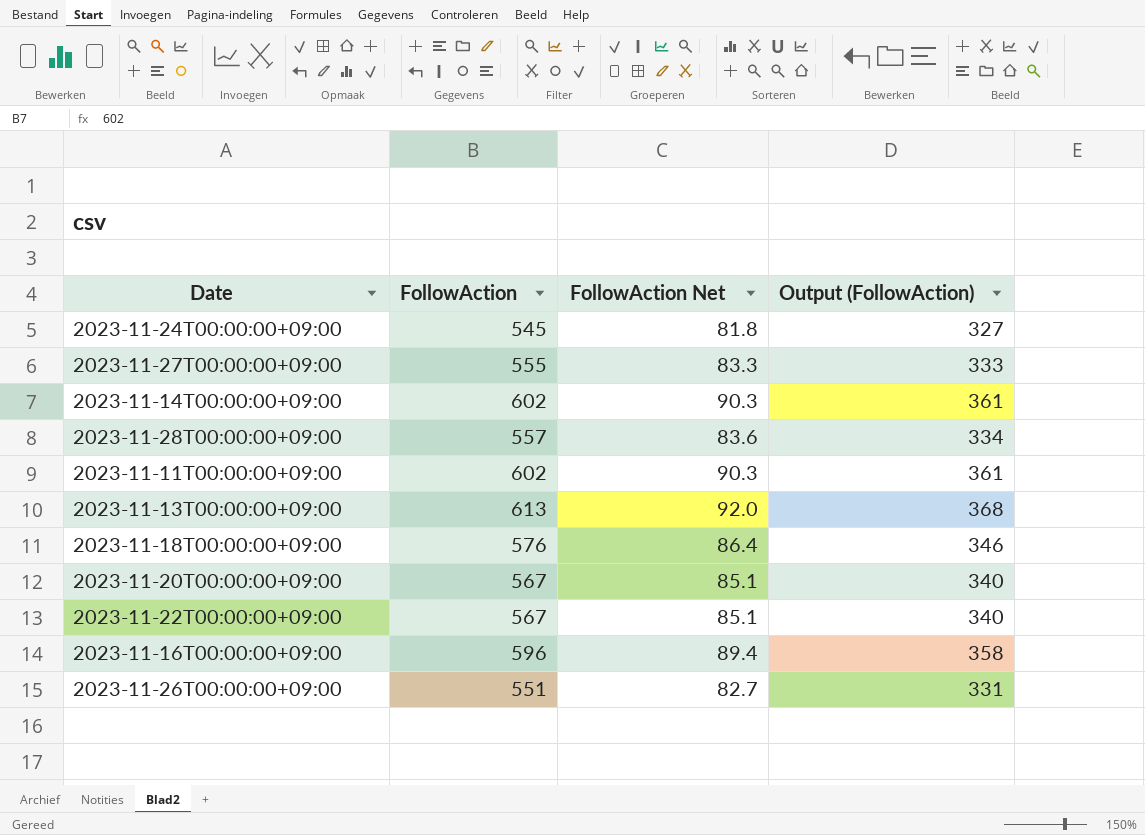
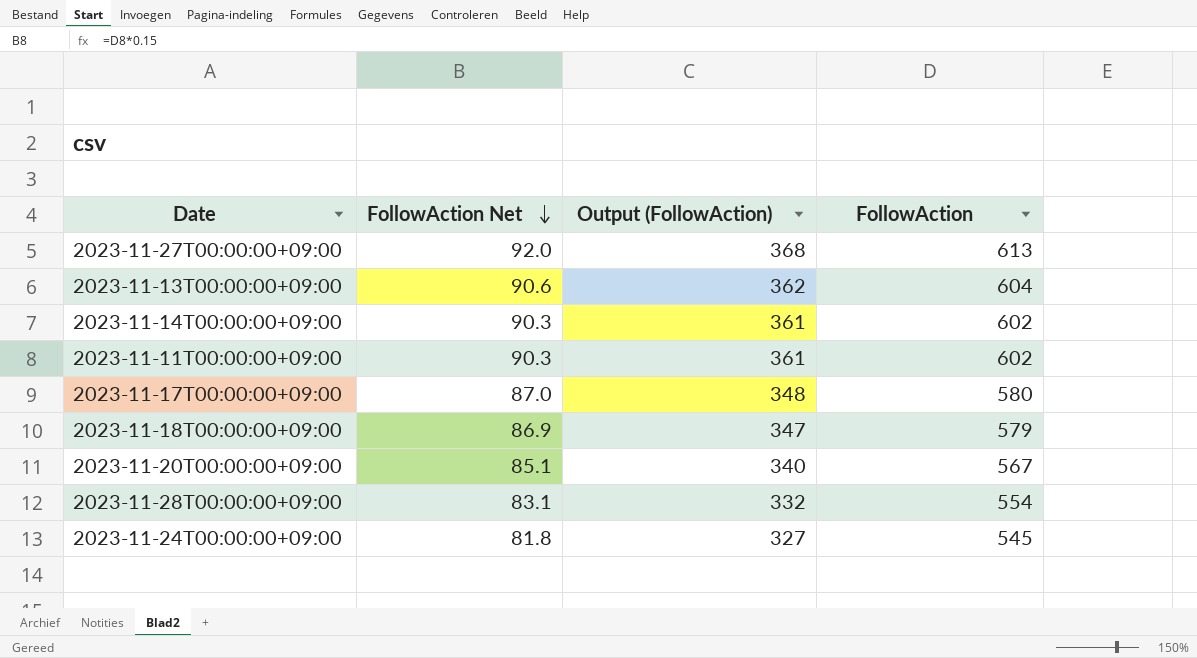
row order: none -> FollowAction Net descending
column FollowAction | position: 2 -> 4
row 2023-11-22T00:00:00+09:00: 567 | 85.1 | 340 -> none
row 2023-11-16T00:00:00+09:00: 596 | 89.4 | 358 -> none
row 2023-11-26T00:00:00+09:00: 551 | 82.7 | 331 -> none
2023-11-27T00:00:00+09:00 | FollowAction Net: 83.3 -> 92.0
2023-11-27T00:00:00+09:00 | Output (FollowAction): 333 -> 368
2023-11-27T00:00:00+09:00 | FollowAction: 555 -> 613
2023-11-13T00:00:00+09:00 | FollowAction Net: 92.0 -> 90.6
2023-11-13T00:00:00+09:00 | Output (FollowAction): 368 -> 362
2023-11-13T00:00:00+09:00 | FollowAction: 613 -> 604
row 2023-11-17T00:00:00+09:00: none -> 87.0 | 348 | 580
2023-11-18T00:00:00+09:00 | FollowAction Net: 86.4 -> 86.9
2023-11-18T00:00:00+09:00 | Output (FollowAction): 346 -> 347
2023-11-18T00:00:00+09:00 | FollowAction: 576 -> 579
2023-11-28T00:00:00+09:00 | FollowAction Net: 83.6 -> 83.1
2023-11-28T00:00:00+09:00 | Output (FollowAction): 334 -> 332
2023-11-28T00:00:00+09:00 | FollowAction: 557 -> 554

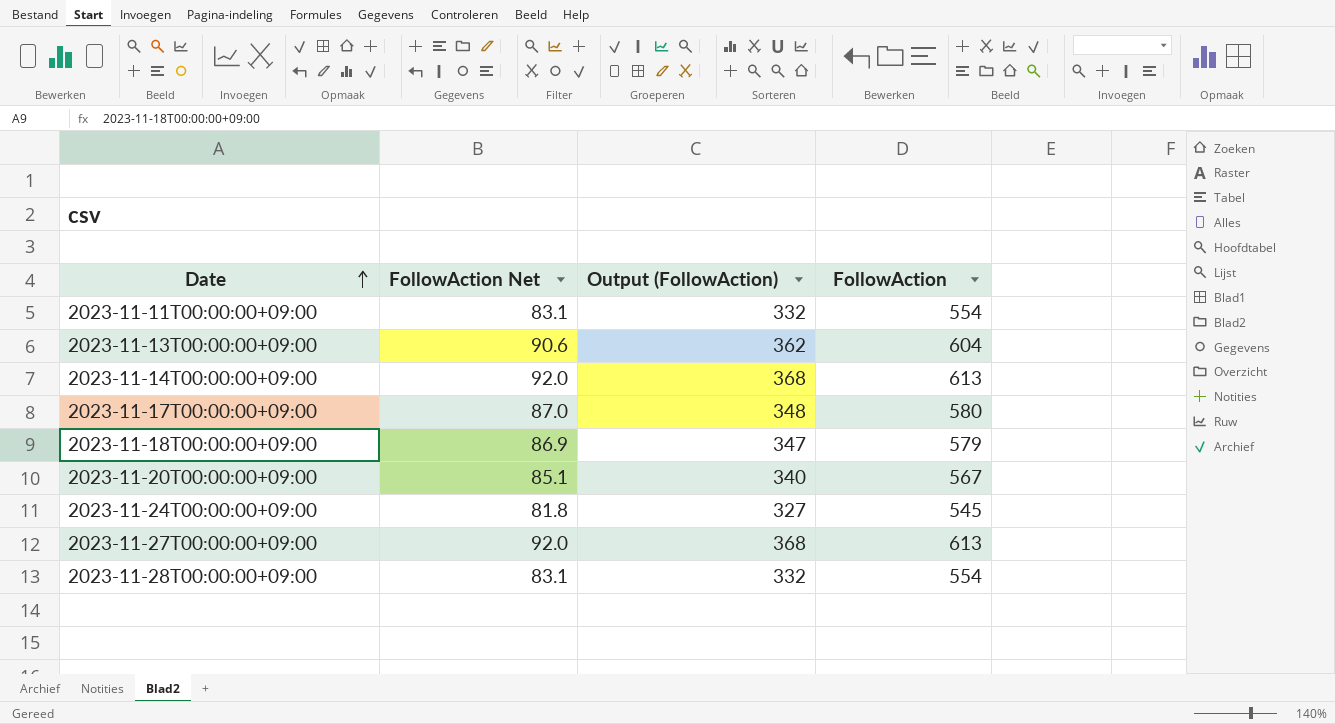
row order: FollowAction Net descending -> Date ascending
2023-11-11T00:00:00+09:00 | FollowAction Net: 90.3 -> 83.1
2023-11-11T00:00:00+09:00 | Output (FollowAction): 361 -> 332
2023-11-11T00:00:00+09:00 | FollowAction: 602 -> 554
2023-11-14T00:00:00+09:00 | FollowAction Net: 90.3 -> 92.0
2023-11-14T00:00:00+09:00 | Output (FollowAction): 361 -> 368
2023-11-14T00:00:00+09:00 | FollowAction: 602 -> 613

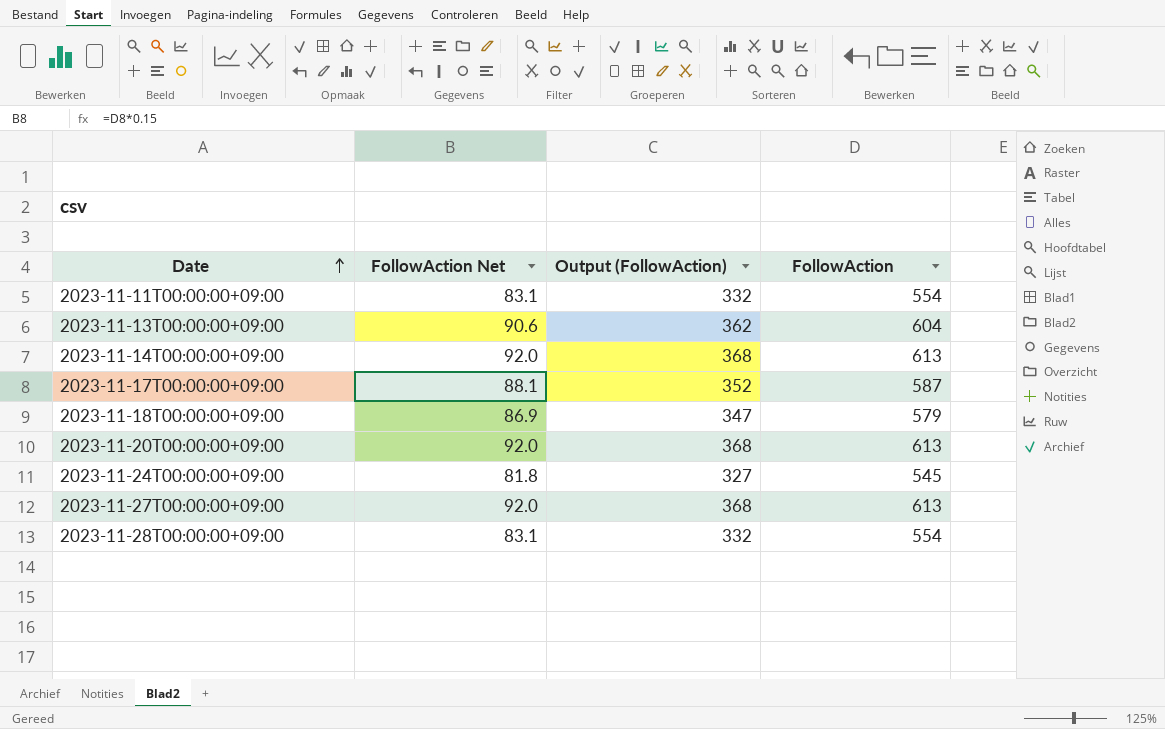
2023-11-17T00:00:00+09:00 | FollowAction Net: 87.0 -> 88.1
2023-11-17T00:00:00+09:00 | Output (FollowAction): 348 -> 352
2023-11-17T00:00:00+09:00 | FollowAction: 580 -> 587
2023-11-20T00:00:00+09:00 | FollowAction Net: 85.1 -> 92.0
2023-11-20T00:00:00+09:00 | Output (FollowAction): 340 -> 368
2023-11-20T00:00:00+09:00 | FollowAction: 567 -> 613

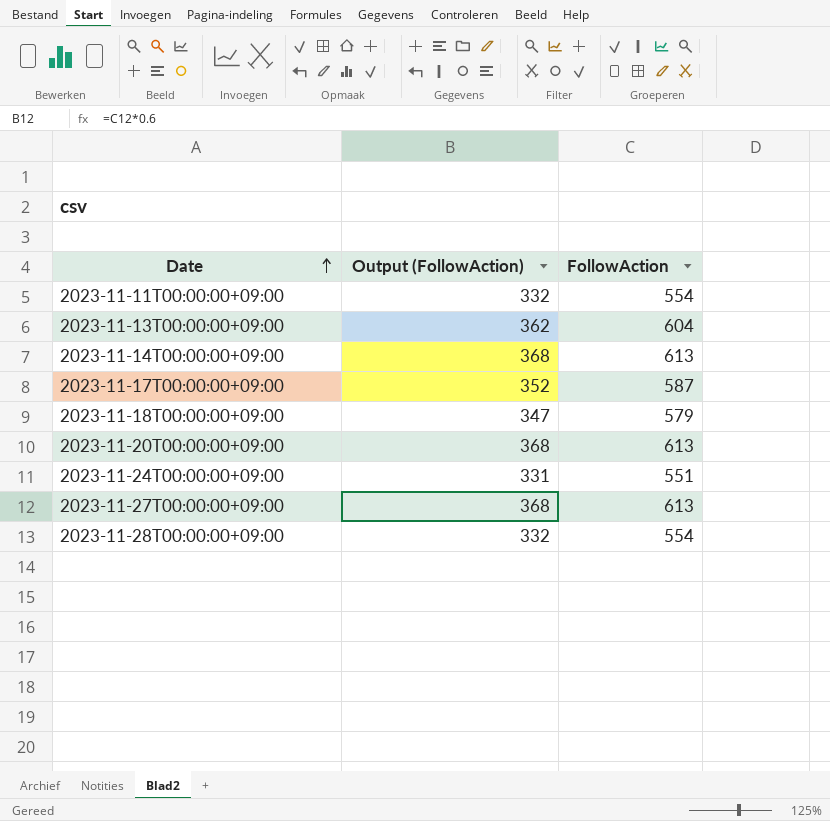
column FollowAction Net | formula: [FollowAction] * 0.15 -> none
2023-11-24T00:00:00+09:00 | Output (FollowAction): 327 -> 331
2023-11-24T00:00:00+09:00 | FollowAction: 545 -> 551

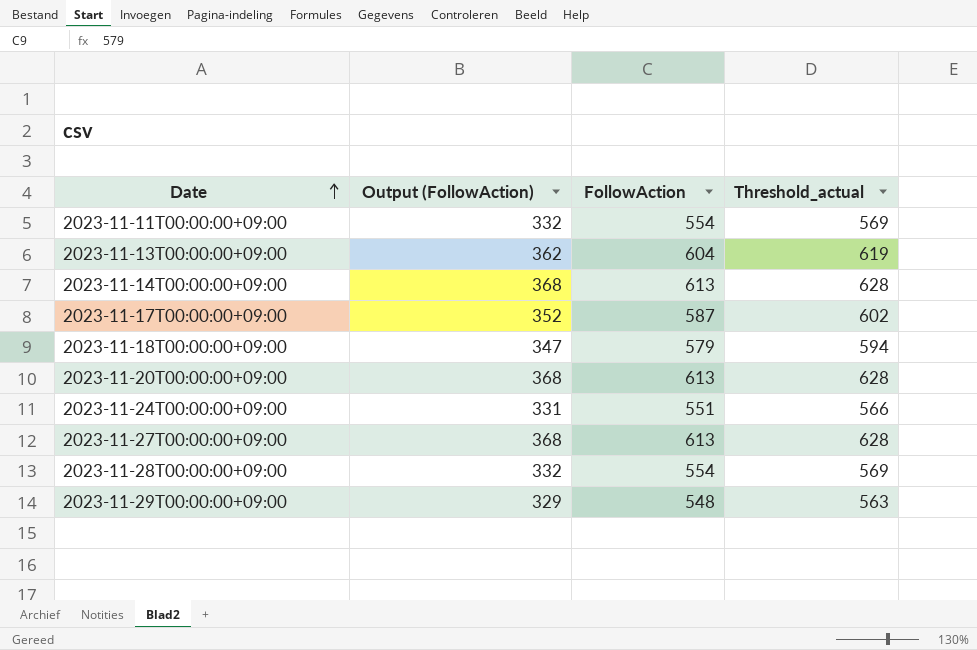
column Threshold_actual | formula: none -> [FollowAction] + 15
row 2023-11-29T00:00:00+09:00: none -> 329 | 548 | 563

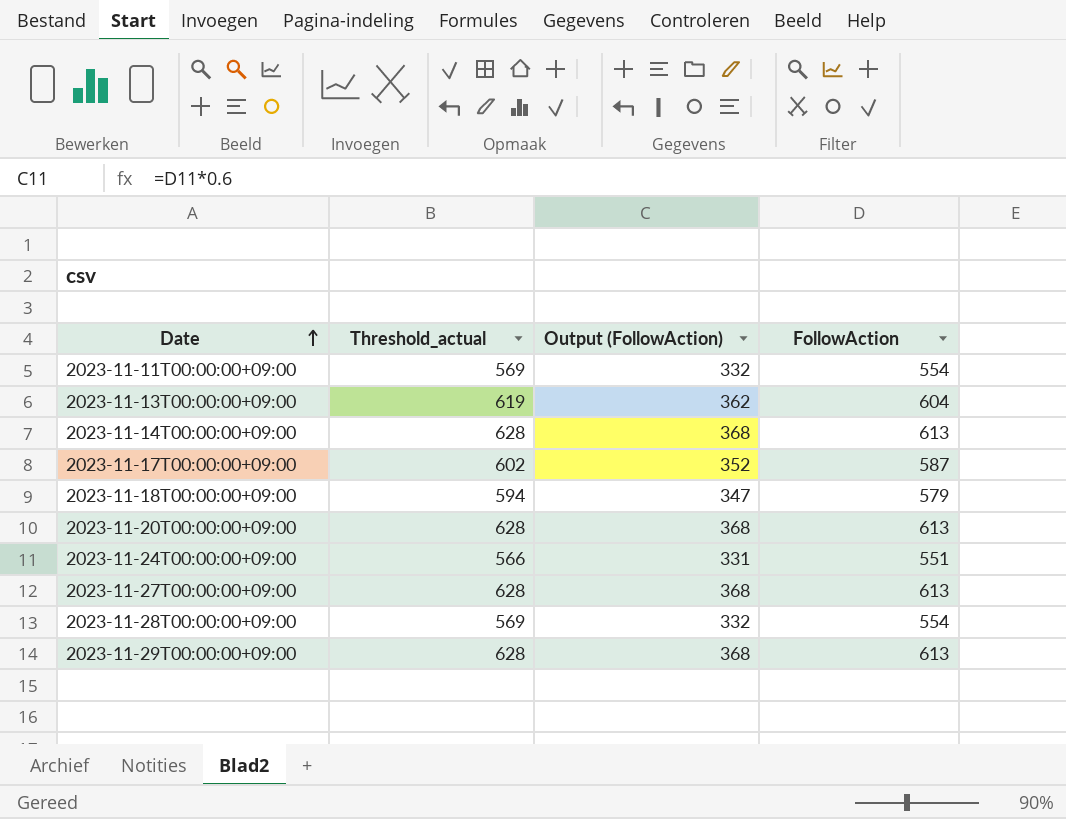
column Threshold_actual | position: 4 -> 2
2023-11-29T00:00:00+09:00 | Threshold_actual: 563 -> 628
2023-11-29T00:00:00+09:00 | Output (FollowAction): 329 -> 368
2023-11-29T00:00:00+09:00 | FollowAction: 548 -> 613

